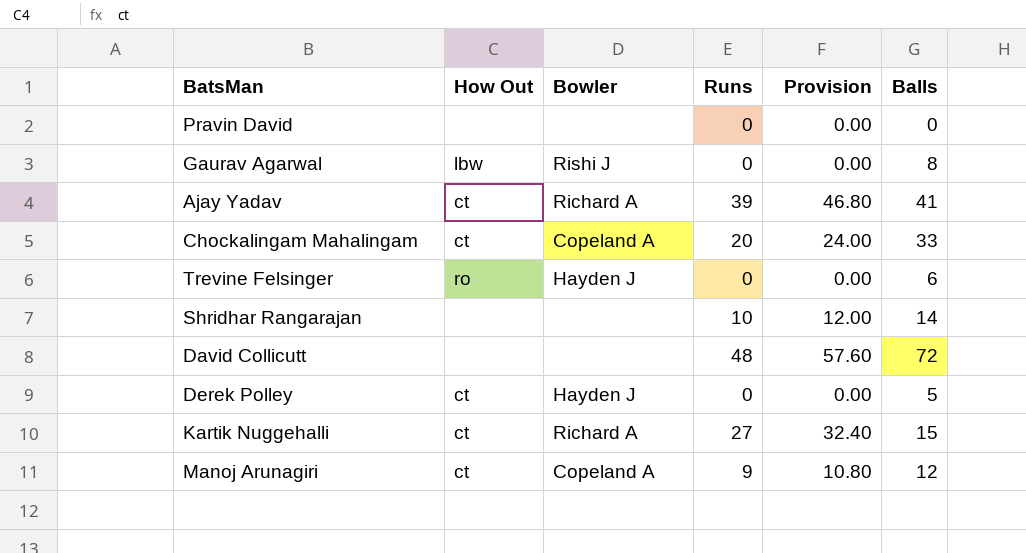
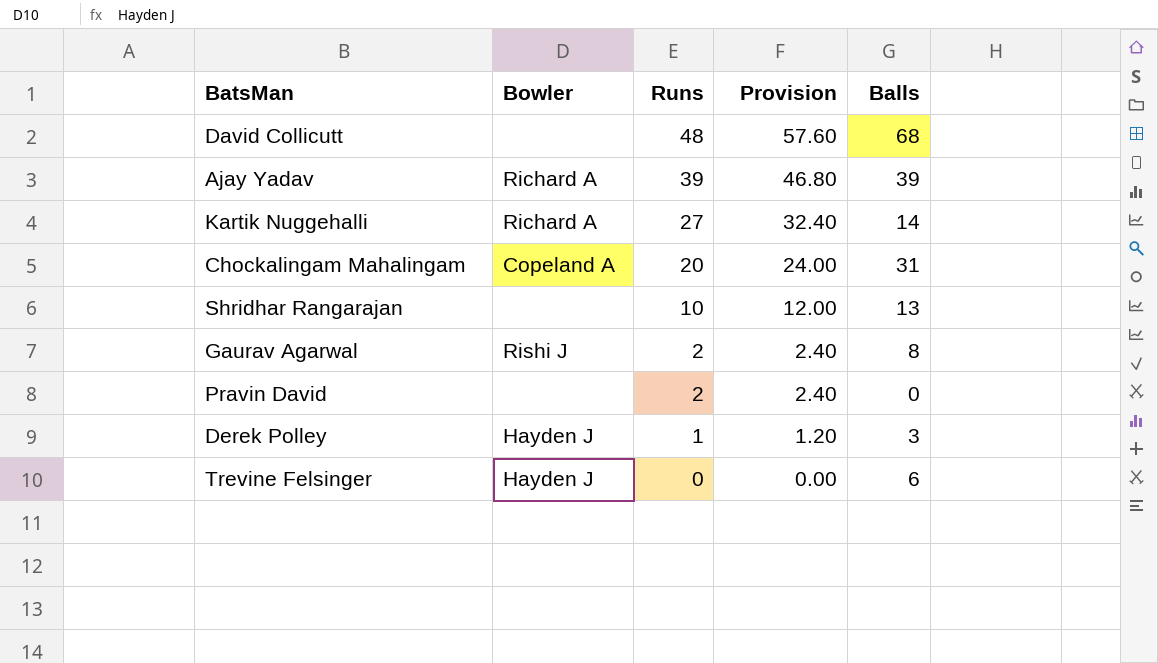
row order: none -> Runs descending
column How Out | position: 2 -> none
row Manoj Arunagiri: ct | Copeland A | 9 | 10.80 | 12 -> none
David Collicutt | Balls: 72 -> 68
Ajay Yadav | Balls: 41 -> 39
Kartik Nuggehalli | Balls: 15 -> 14
Chockalingam Mahalingam | Balls: 33 -> 31
Shridhar Rangarajan | Balls: 14 -> 13
Gaurav Agarwal | Runs: 0 -> 2
Gaurav Agarwal | Provision: 0.00 -> 2.40
Pravin David | Runs: 0 -> 2
Pravin David | Provision: 0.00 -> 2.40
Derek Polley | Runs: 0 -> 1
Derek Polley | Provision: 0.00 -> 1.20
Derek Polley | Balls: 5 -> 3

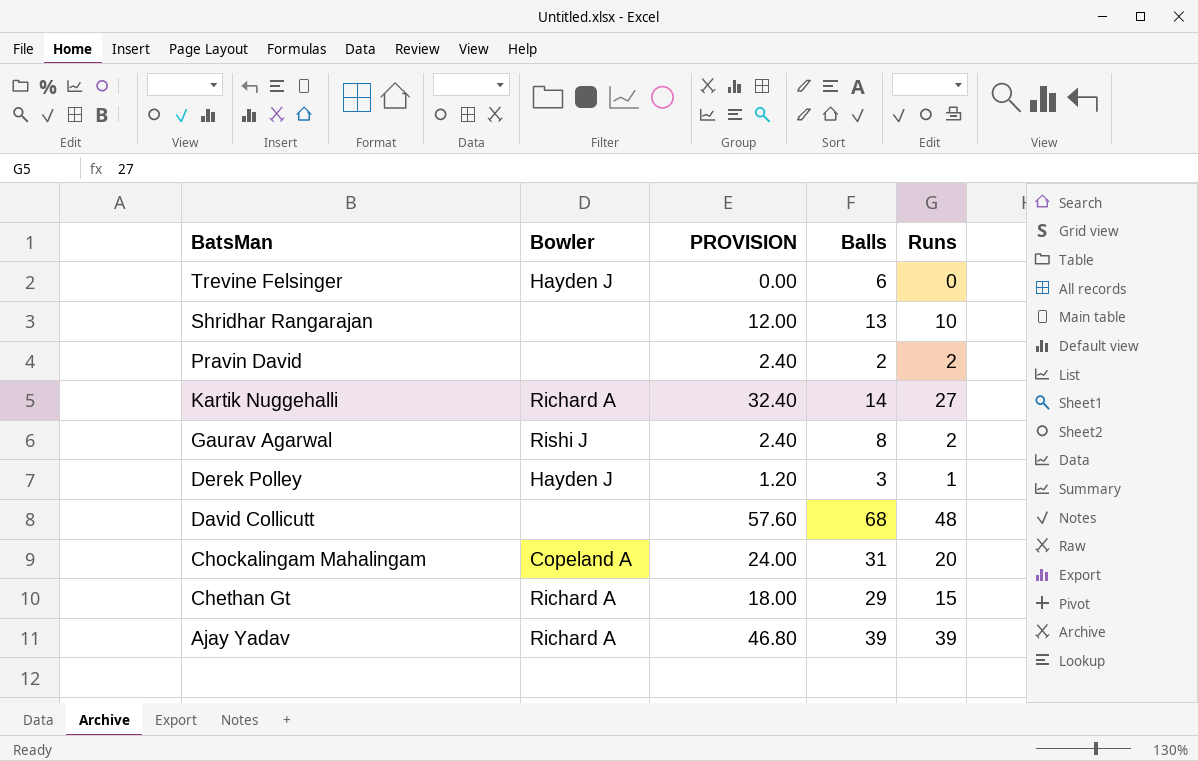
row order: Runs descending -> BatsMan descending
column name: Provision -> PROVISION
column Runs | position: 3 -> 5
Pravin David | Balls: 0 -> 2
row Chethan Gt: none -> Richard A | 18.00 | 29 | 15

